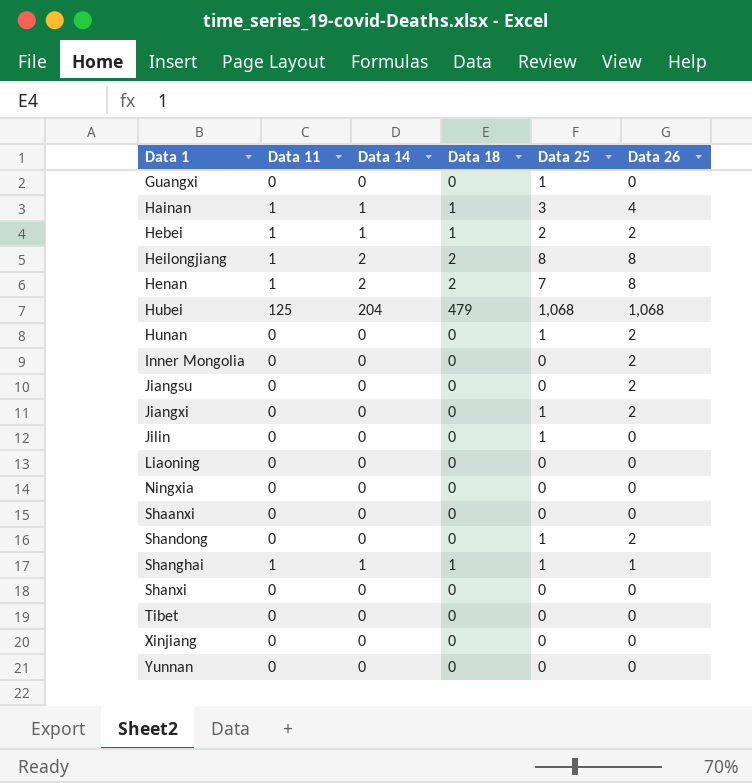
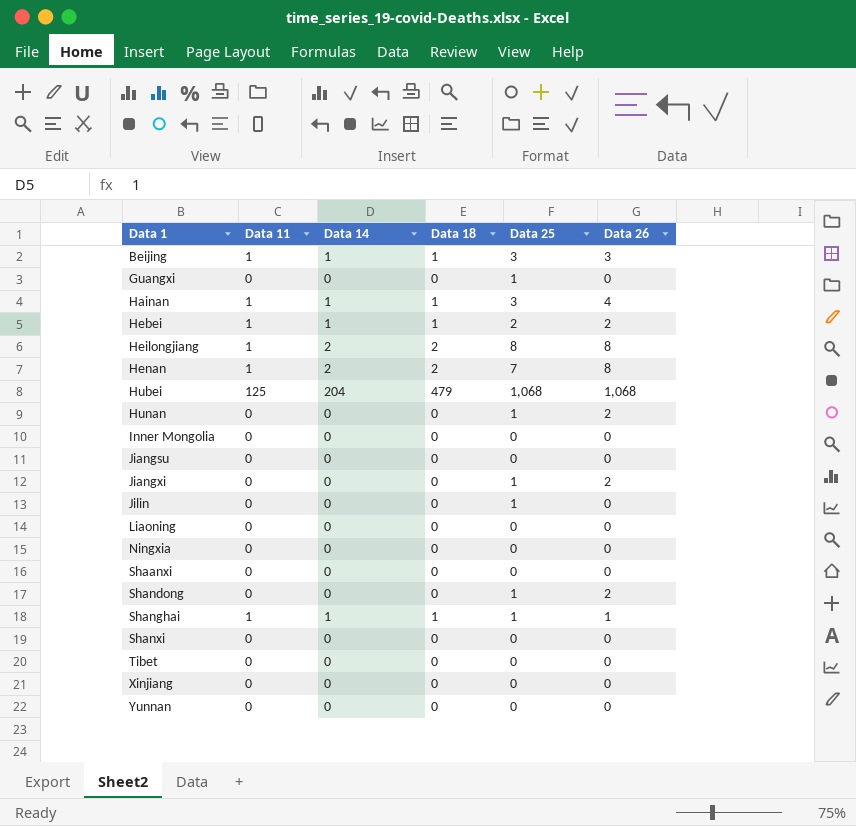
row Beijing: none -> 1 | 1 | 1 | 3 | 3
Inner Mongolia | Data 26: 2 -> 0
Jiangsu | Data 26: 2 -> 0

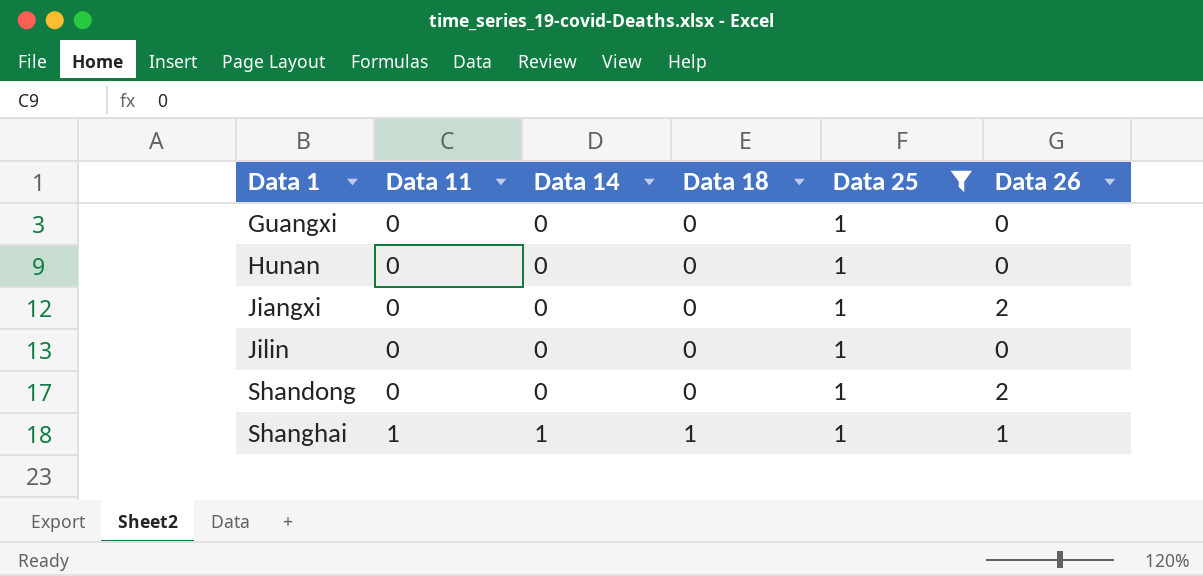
filter: none -> Data 25 = 1
Hunan | Data 26: 2 -> 0

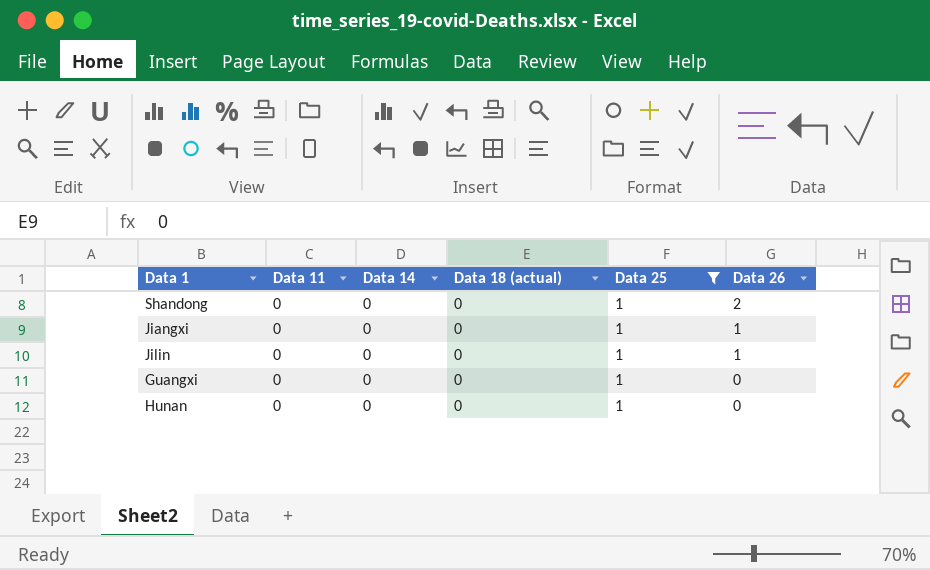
row order: Data 1 ascending -> Data 26 descending
column name: Data 18 -> Data 18 (actual)
row Shanghai: 1 | 1 | 1 | 1 | 1 -> none
Jiangxi | Data 26: 2 -> 1
Jilin | Data 26: 0 -> 1

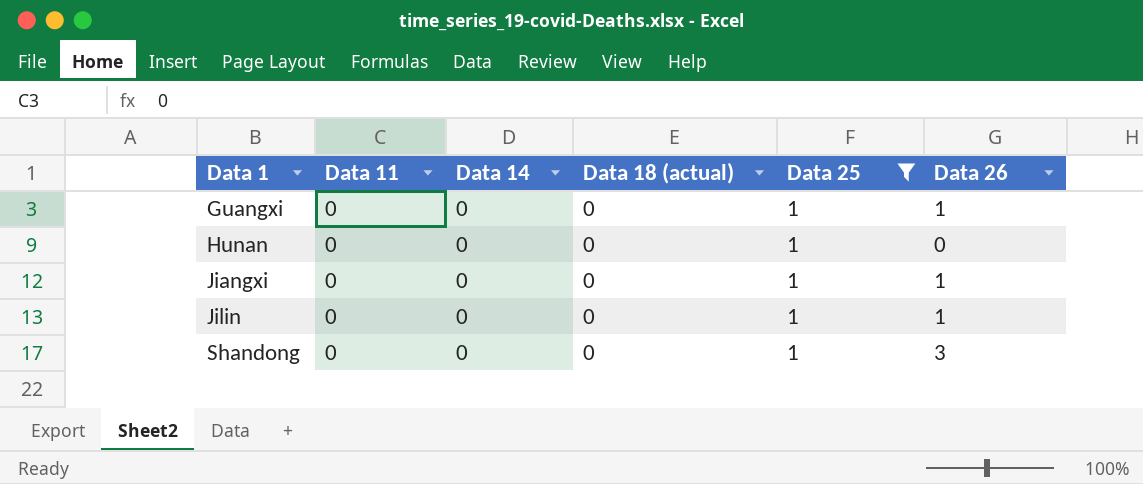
row order: Data 26 descending -> Data 1 ascending
Guangxi | Data 26: 0 -> 1
Shandong | Data 26: 2 -> 3

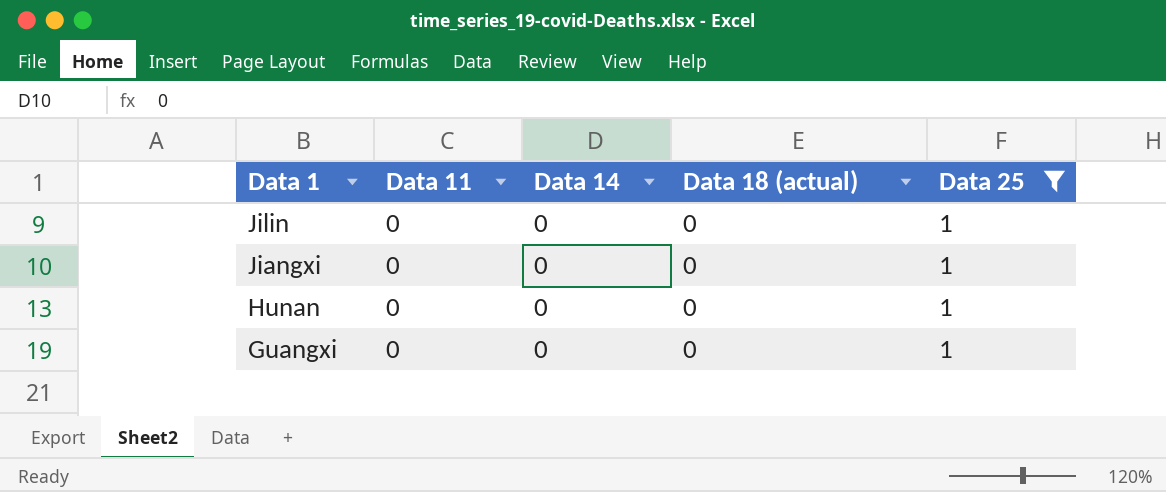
row order: Data 1 ascending -> Data 1 descending
column Data 26 | position: 6 -> none
row Shandong: 0 | 0 | 0 | 1 | 3 -> none

